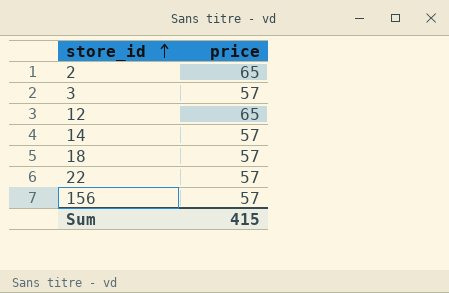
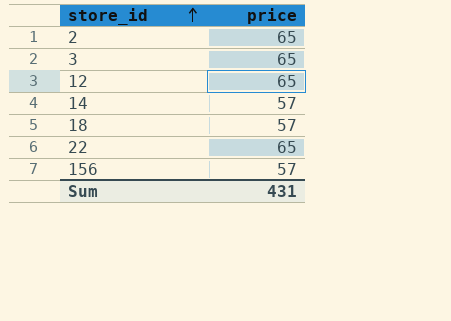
3 | price: 57 -> 65
22 | price: 57 -> 65
Sum | price: 415 -> 431

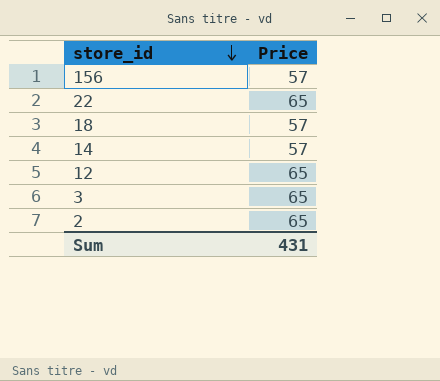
row order: store_id ascending -> store_id descending
column name: price -> Price

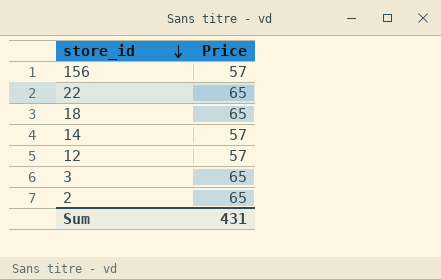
18 | Price: 57 -> 65
12 | Price: 65 -> 57

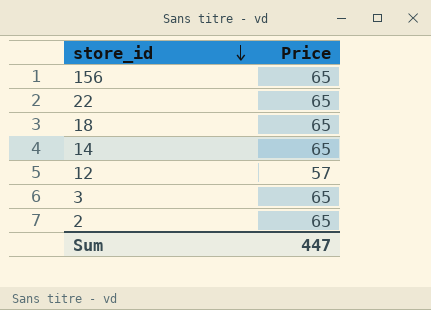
156 | Price: 57 -> 65
14 | Price: 57 -> 65
Sum | Price: 431 -> 447

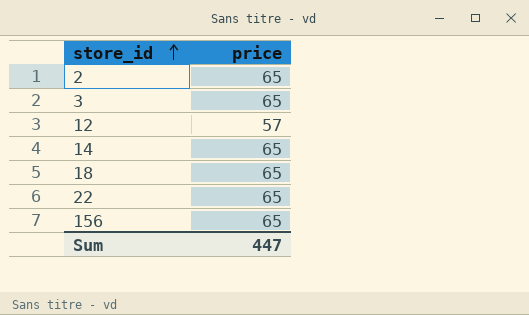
row order: store_id descending -> store_id ascending
column name: Price -> price

